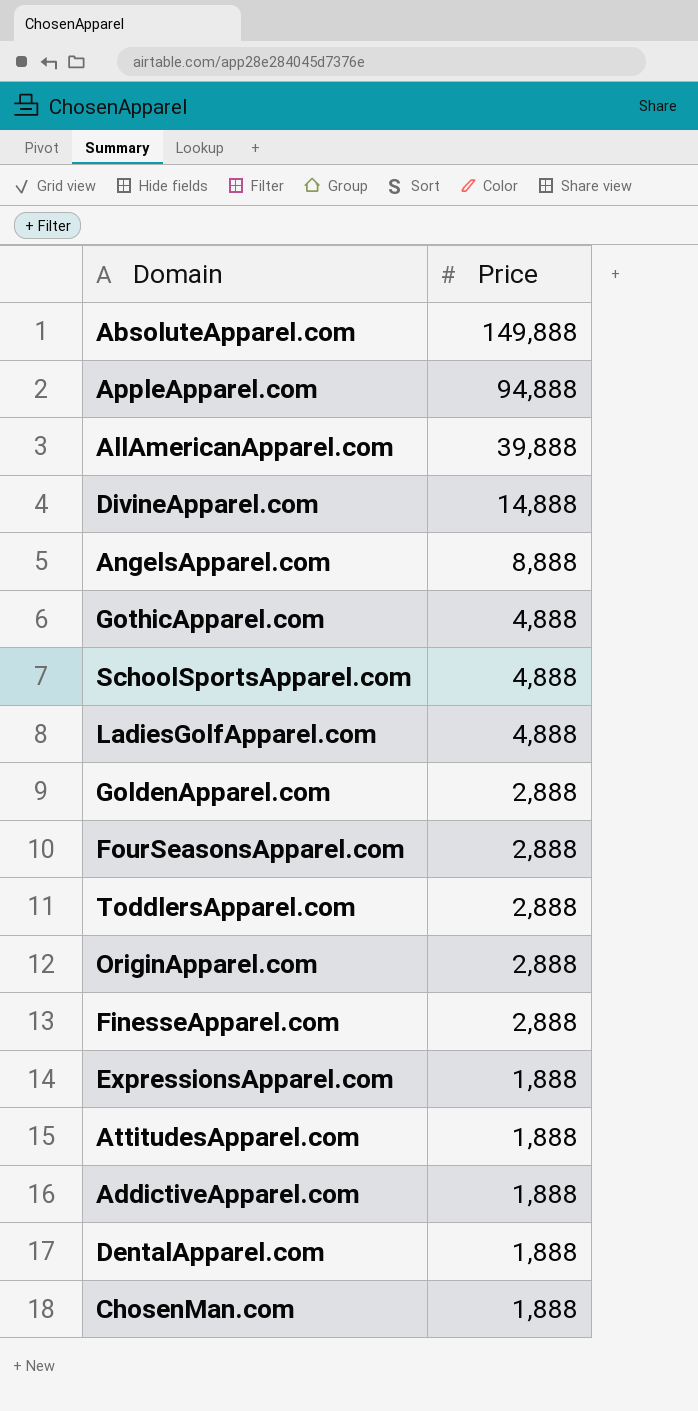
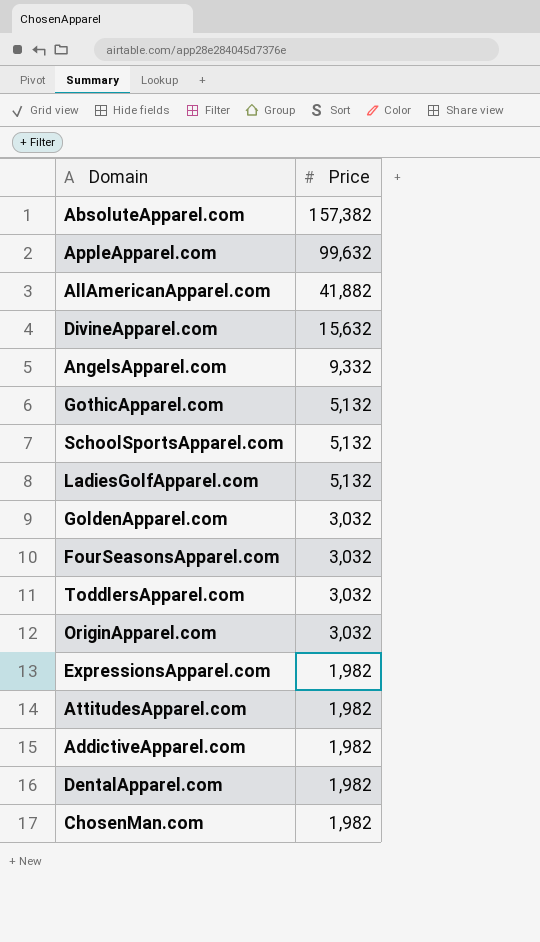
row FinesseApparel.com: 2,888 -> none
AbsoluteApparel.com | Price: 149,888 -> 157,382
AppleApparel.com | Price: 94,888 -> 99,632
AllAmericanApparel.com | Price: 39,888 -> 41,882
DivineApparel.com | Price: 14,888 -> 15,632
AngelsApparel.com | Price: 8,888 -> 9,332
GothicApparel.com | Price: 4,888 -> 5,132
SchoolSportsApparel.com | Price: 4,888 -> 5,132
LadiesGolfApparel.com | Price: 4,888 -> 5,132
GoldenApparel.com | Price: 2,888 -> 3,032
FourSeasonsApparel.com | Price: 2,888 -> 3,032
ToddlersApparel.com | Price: 2,888 -> 3,032
OriginApparel.com | Price: 2,888 -> 3,032
ExpressionsApparel.com | Price: 1,888 -> 1,982
AttitudesApparel.com | Price: 1,888 -> 1,982
AddictiveApparel.com | Price: 1,888 -> 1,982
DentalApparel.com | Price: 1,888 -> 1,982
ChosenMan.com | Price: 1,888 -> 1,982

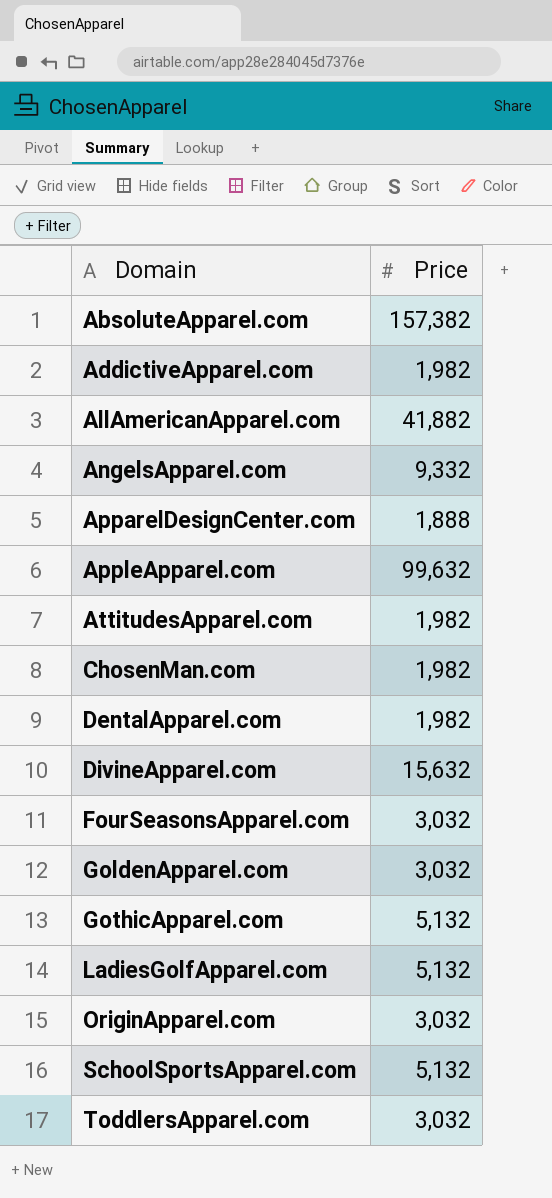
row order: Price descending -> Domain ascending
row ExpressionsApparel.com: 1,982 -> none
row ApparelDesignCenter.com: none -> 1,888

